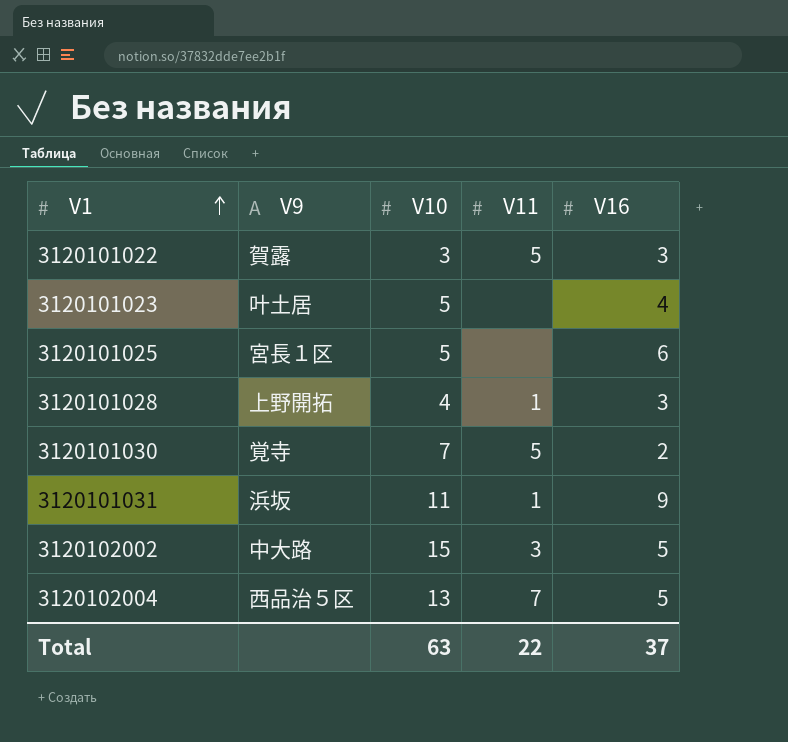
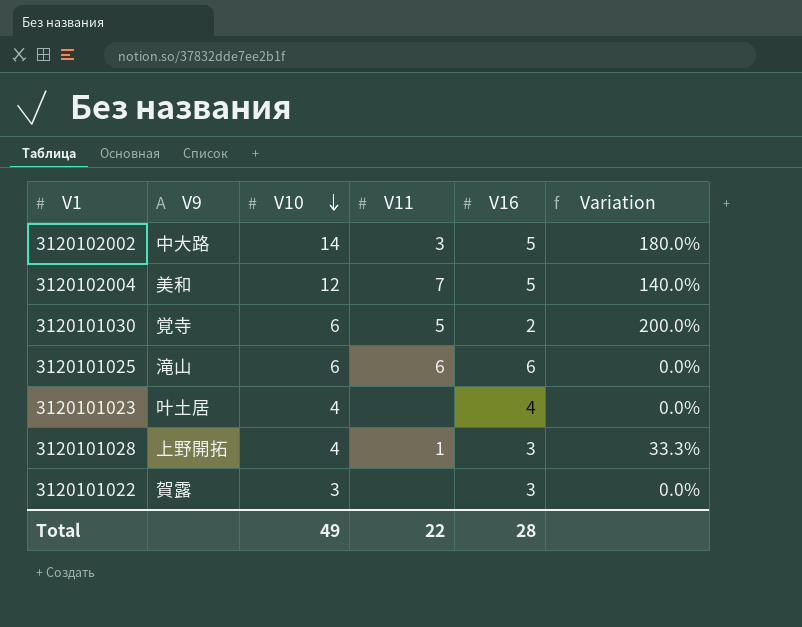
row order: V1 ascending -> V10 descending
column Variation | formula: none -> ([V10] - [V16]) / [V16]
row 3120101031: 浜坂 | 11 | 1 | 9 -> none
3120102002 | V10: 15 -> 14
3120102004 | V9: 西品治５区 -> 美和
3120102004 | V10: 13 -> 12
3120101030 | V10: 7 -> 6
3120101025 | V9: 宮長１区 -> 滝山
3120101025 | V10: 5 -> 6
3120101025 | V11: none -> 6
3120101023 | V10: 5 -> 4
3120101022 | V11: 5 -> none
Total | V10: 63 -> 49
Total | V16: 37 -> 28

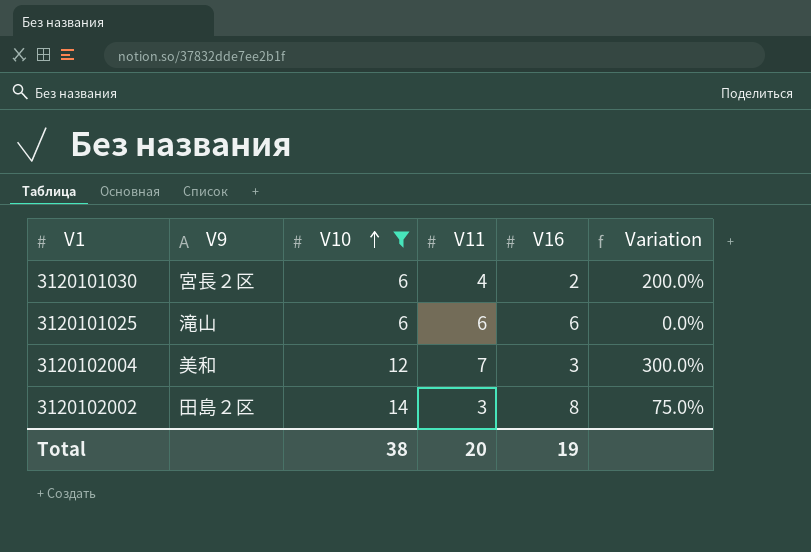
filter: none -> V10 >= 6
row order: V10 descending -> V10 ascending
3120101030 | V9: 覚寺 -> 宮長２区
3120101030 | V11: 5 -> 4
3120102004 | V16: 5 -> 3
3120102004 | Variation: 140.0% -> 300.0%
3120102002 | V9: 中大路 -> 田島２区
3120102002 | V16: 5 -> 8
3120102002 | Variation: 180.0% -> 75.0%
Total | V10: 49 -> 38
Total | V11: 22 -> 20
Total | V16: 28 -> 19

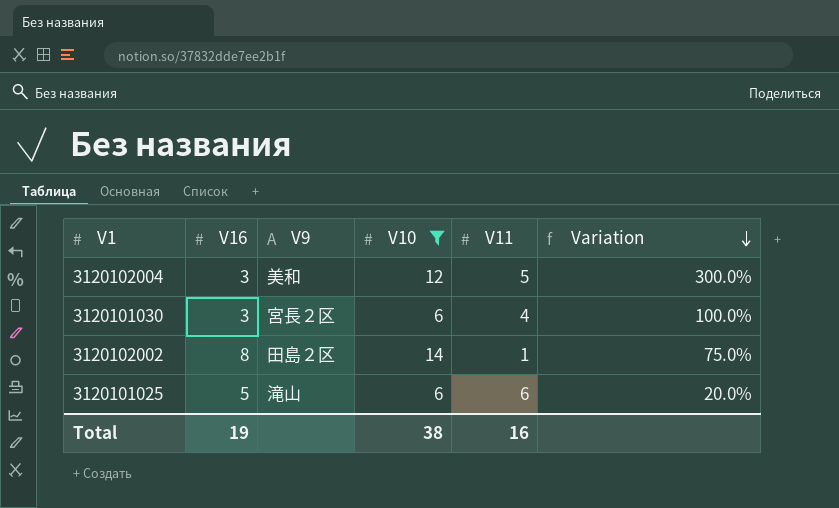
row order: V10 ascending -> Variation descending
column V16 | position: 5 -> 2
3120102004 | V11: 7 -> 5
3120101030 | V16: 2 -> 3
3120101030 | Variation: 200.0% -> 100.0%
3120102002 | V11: 3 -> 1
3120101025 | V16: 6 -> 5
3120101025 | Variation: 0.0% -> 20.0%
Total | V11: 20 -> 16

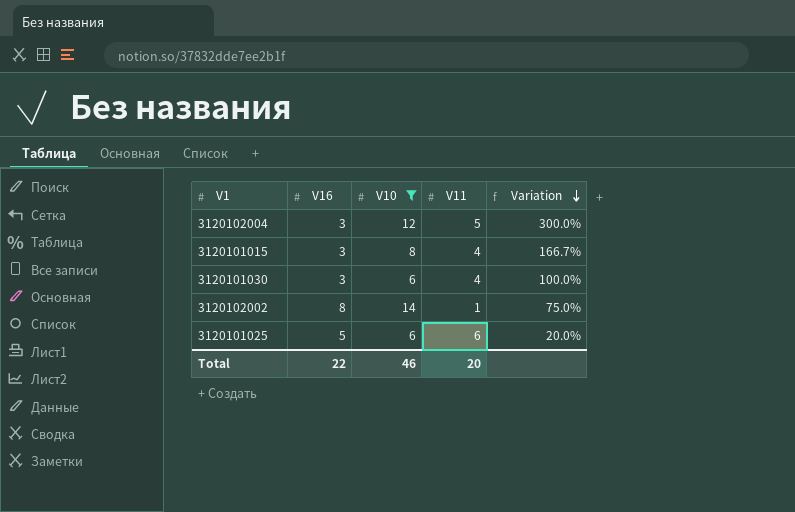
column V9 | position: 3 -> none
row 3120101015: none -> 3 | 8 | 4 | 166.7%
Total | V16: 19 -> 22
Total | V10: 38 -> 46
Total | V11: 16 -> 20

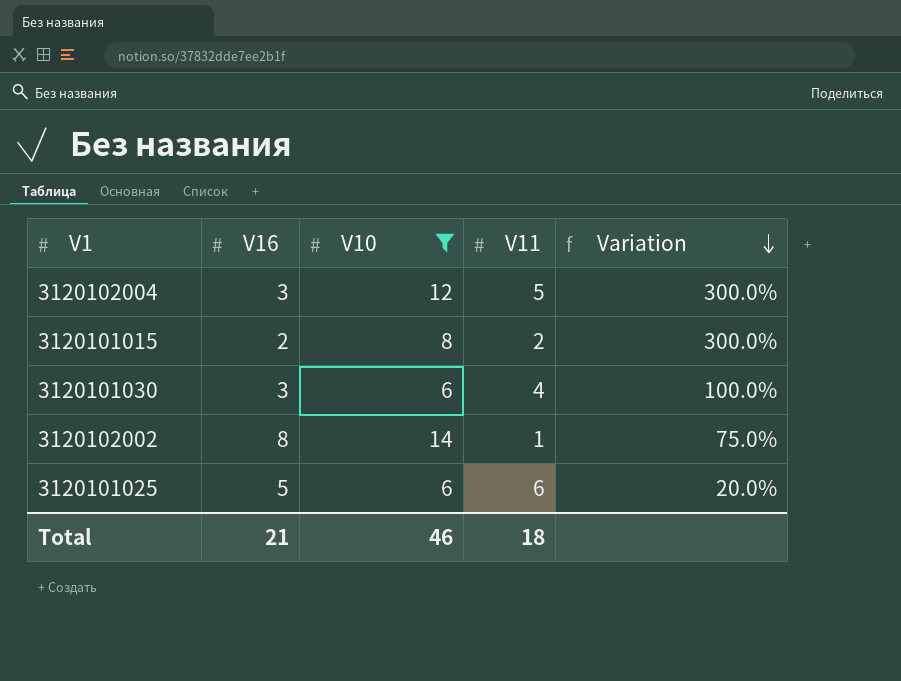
3120101015 | V16: 3 -> 2
3120101015 | V11: 4 -> 2
3120101015 | Variation: 166.7% -> 300.0%
Total | V16: 22 -> 21
Total | V11: 20 -> 18

